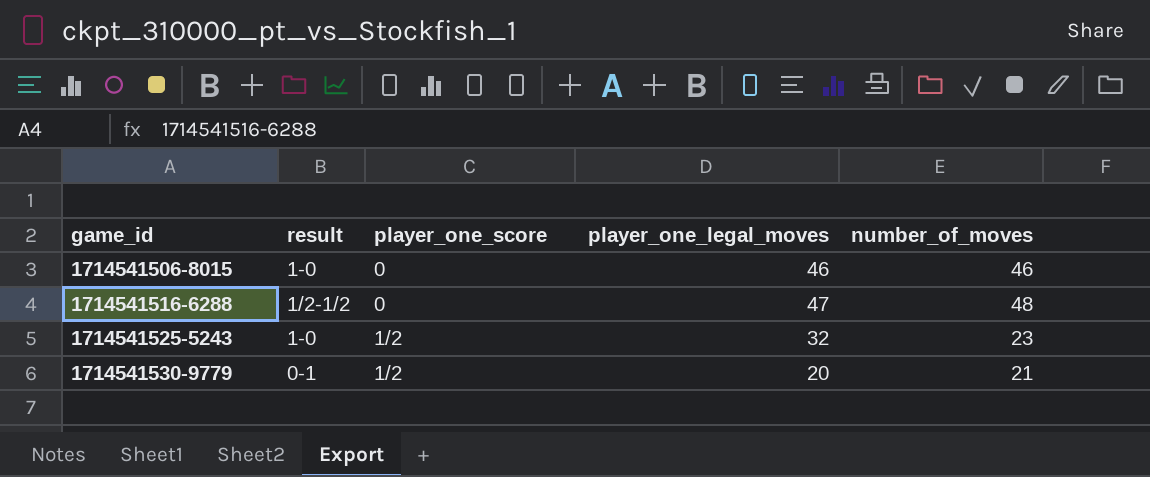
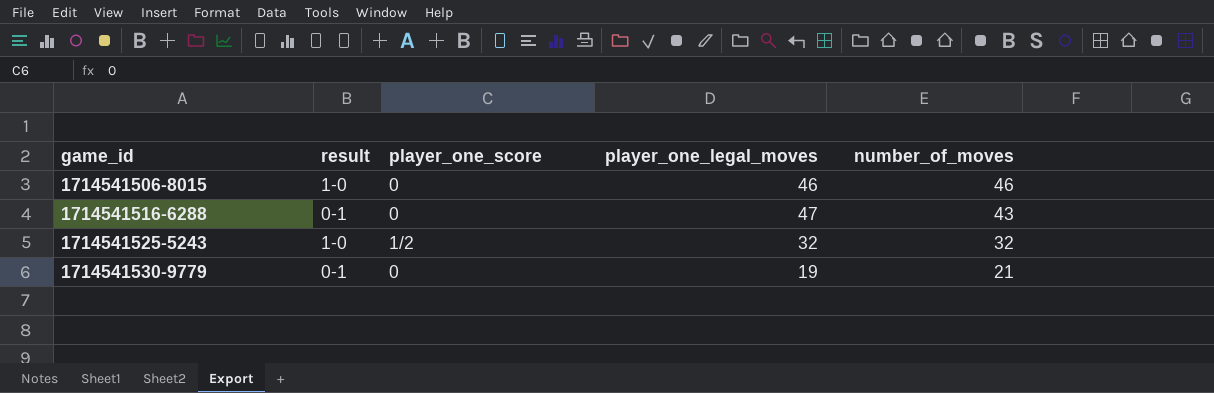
1714541516-6288 | result: 1/2-1/2 -> 0-1
1714541516-6288 | number_of_moves: 48 -> 43
1714541525-5243 | number_of_moves: 23 -> 32
1714541530-9779 | player_one_score: 1/2 -> 0
1714541530-9779 | player_one_legal_moves: 20 -> 19

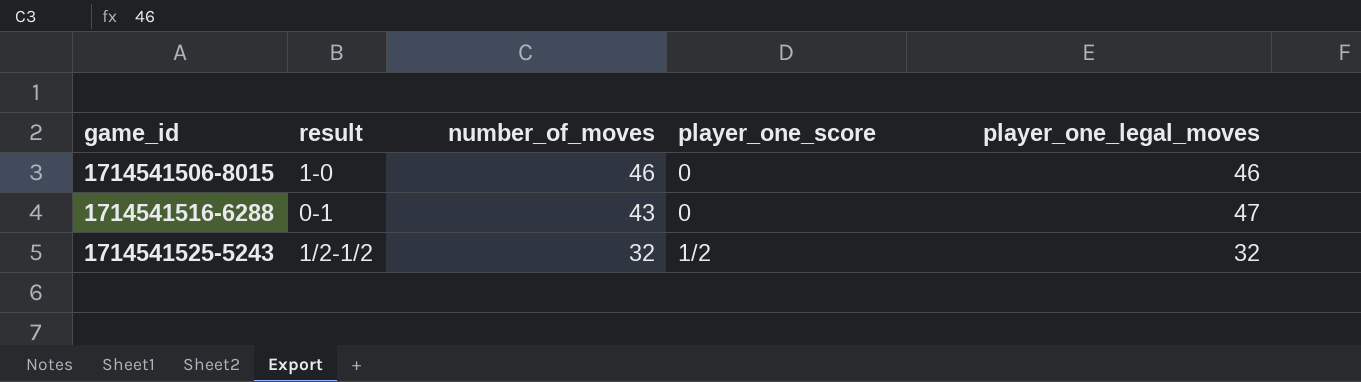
column number_of_moves | position: 5 -> 3
row 1714541530-9779: 0-1 | 0 | 19 | 21 -> none
1714541525-5243 | result: 1-0 -> 1/2-1/2

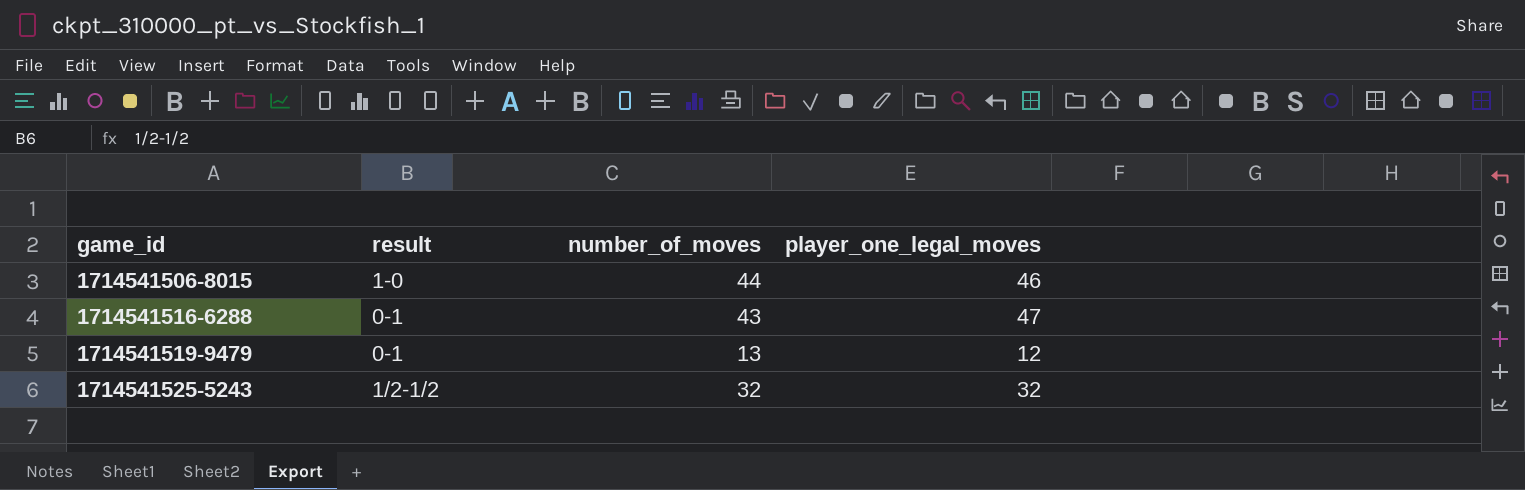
column player_one_score | position: 4 -> none
1714541506-8015 | number_of_moves: 46 -> 44
row 1714541519-9479: none -> 0-1 | 13 | 12

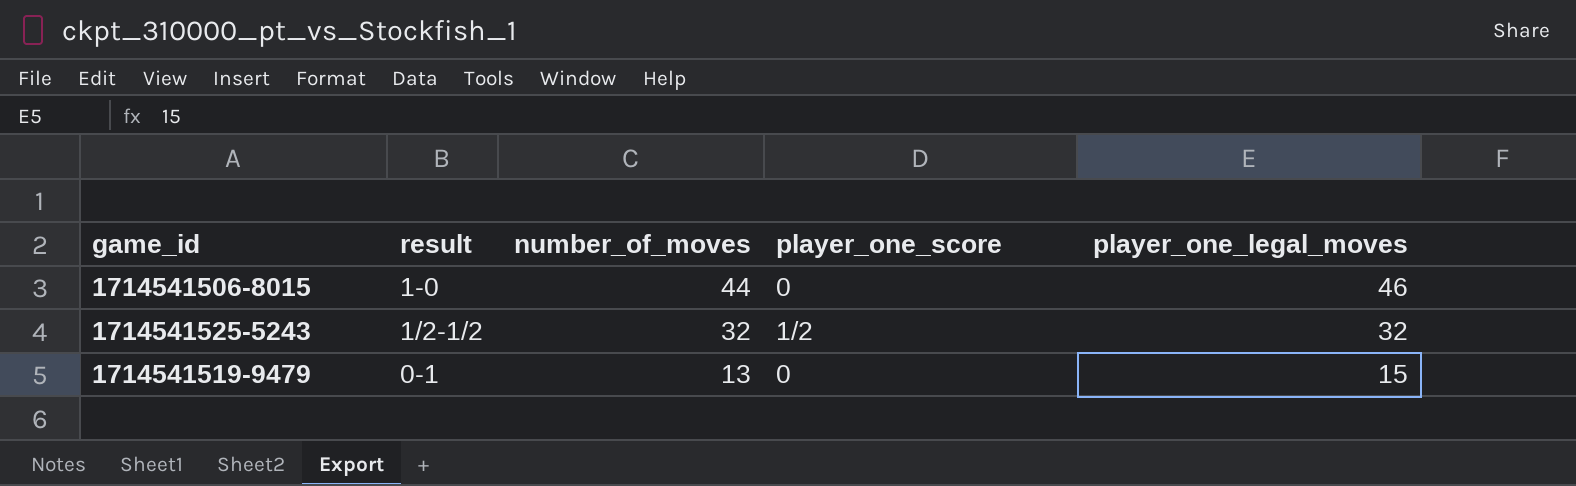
row order: game_id ascending -> number_of_moves descending
column player_one_score | position: none -> 4
row 1714541516-6288: 0-1 | 43 | 47 -> none
1714541519-9479 | player_one_legal_moves: 12 -> 15

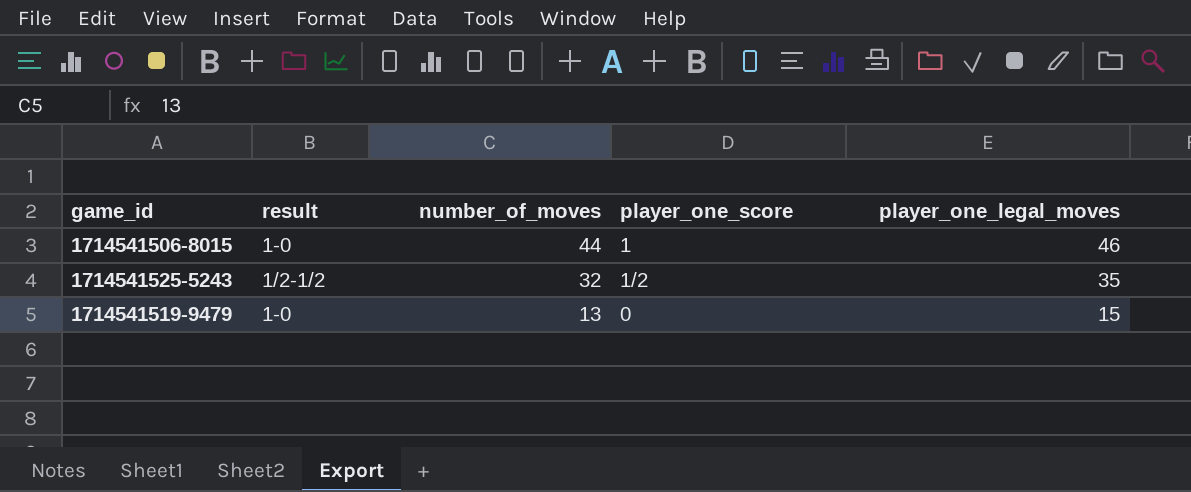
1714541506-8015 | player_one_score: 0 -> 1
1714541525-5243 | player_one_legal_moves: 32 -> 35
1714541519-9479 | result: 0-1 -> 1-0

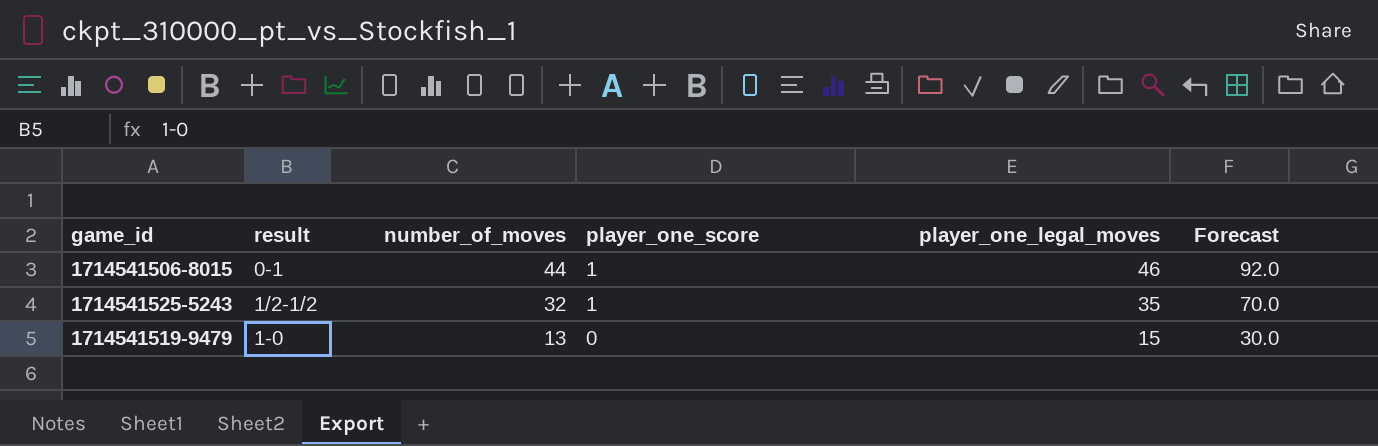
column Forecast | formula: none -> [player_one_legal_moves] * 2
1714541506-8015 | result: 1-0 -> 0-1
1714541525-5243 | player_one_score: 1/2 -> 1

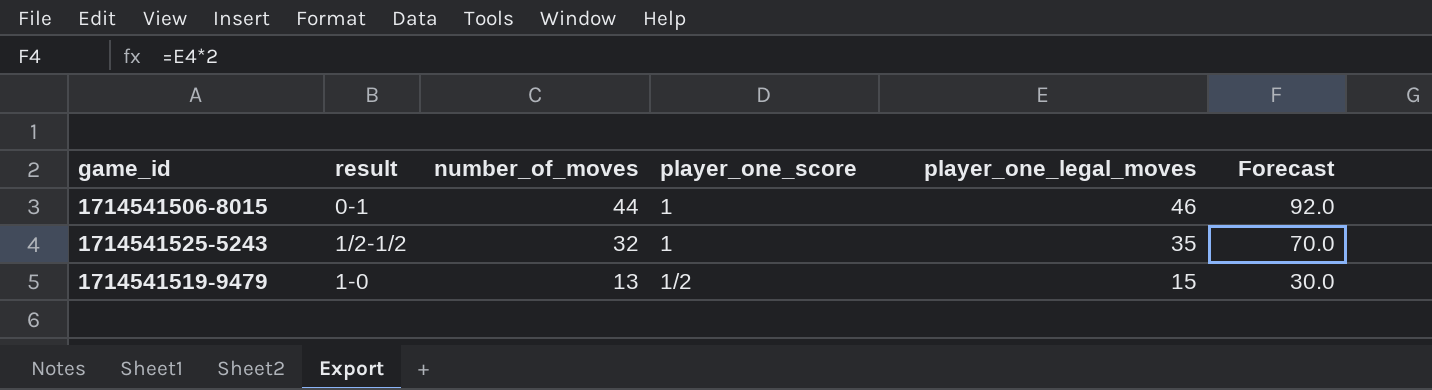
1714541519-9479 | player_one_score: 0 -> 1/2

